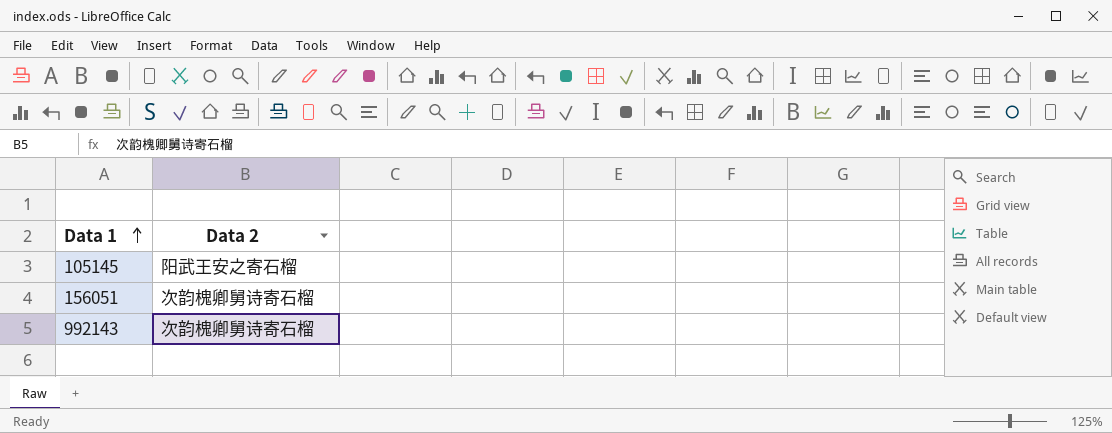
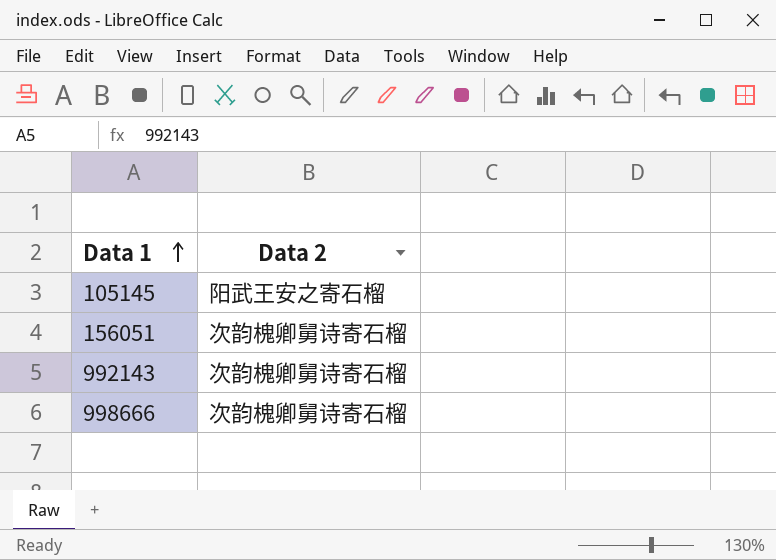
row 998666: none -> 次韵槐卿舅诗寄石榴

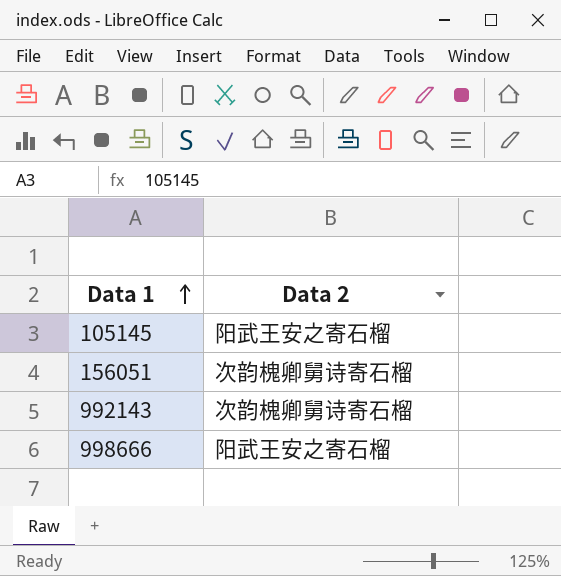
998666 | Data 2: 次韵槐卿舅诗寄石榴 -> 阳武王安之寄石榴

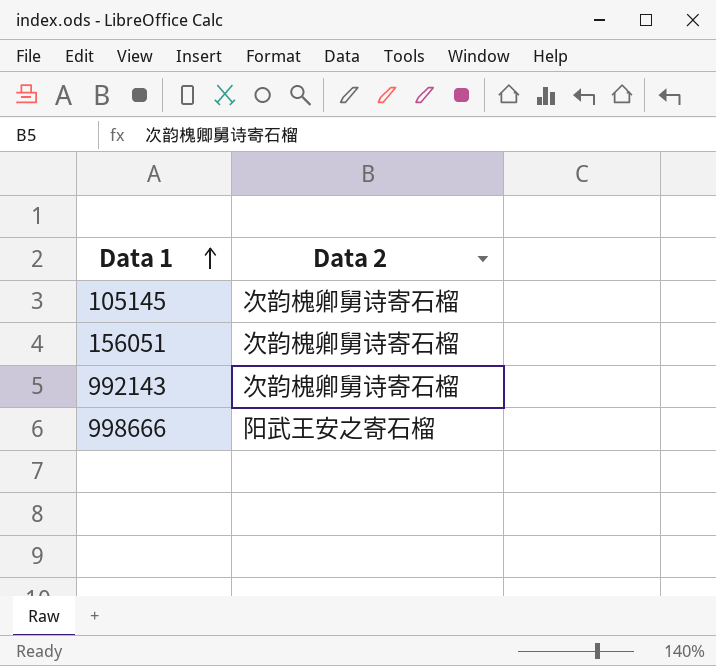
105145 | Data 2: 阳武王安之寄石榴 -> 次韵槐卿舅诗寄石榴

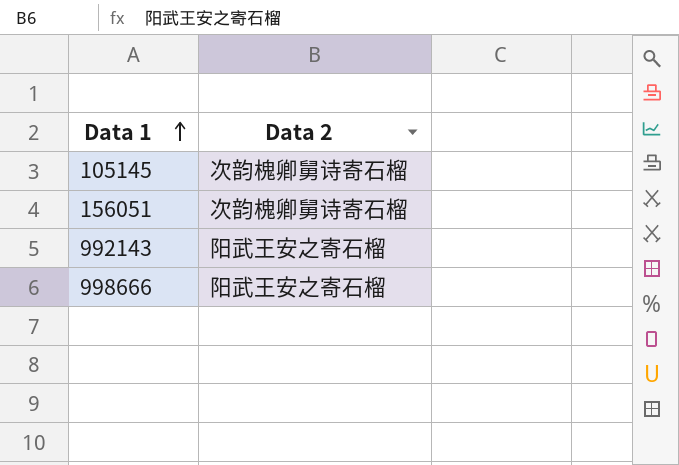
992143 | Data 2: 次韵槐卿舅诗寄石榴 -> 阳武王安之寄石榴

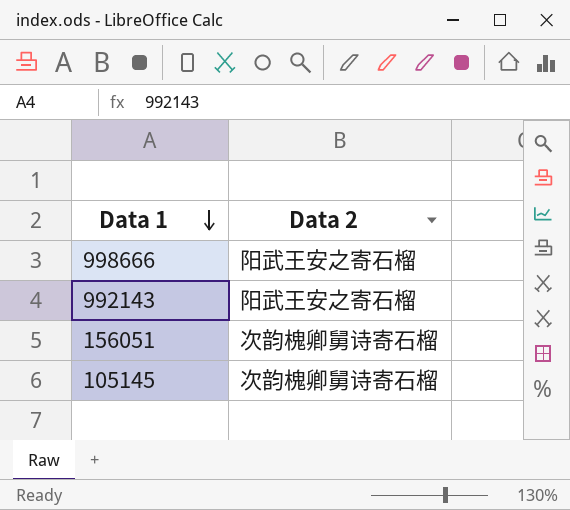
row order: Data 1 ascending -> Data 1 descending

